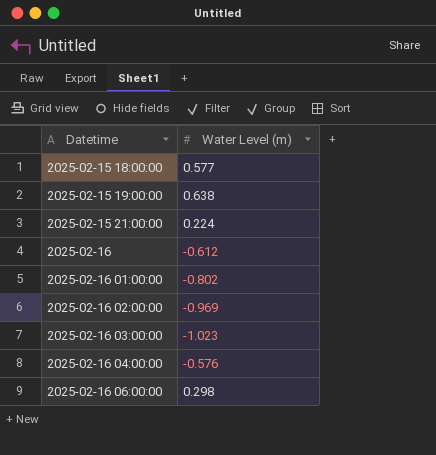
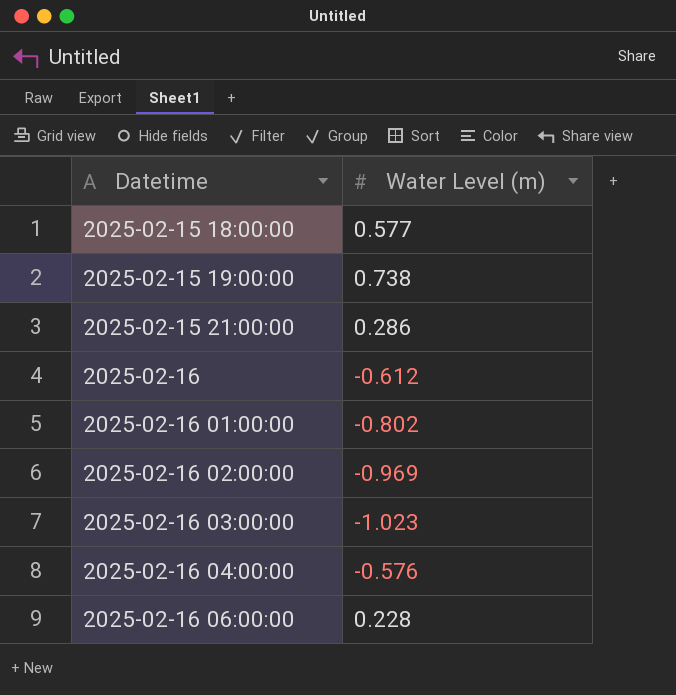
2025-02-15 19:00:00 | Water Level (m): 0.638 -> 0.738
2025-02-15 21:00:00 | Water Level (m): 0.224 -> 0.286
2025-02-16 06:00:00 | Water Level (m): 0.298 -> 0.228

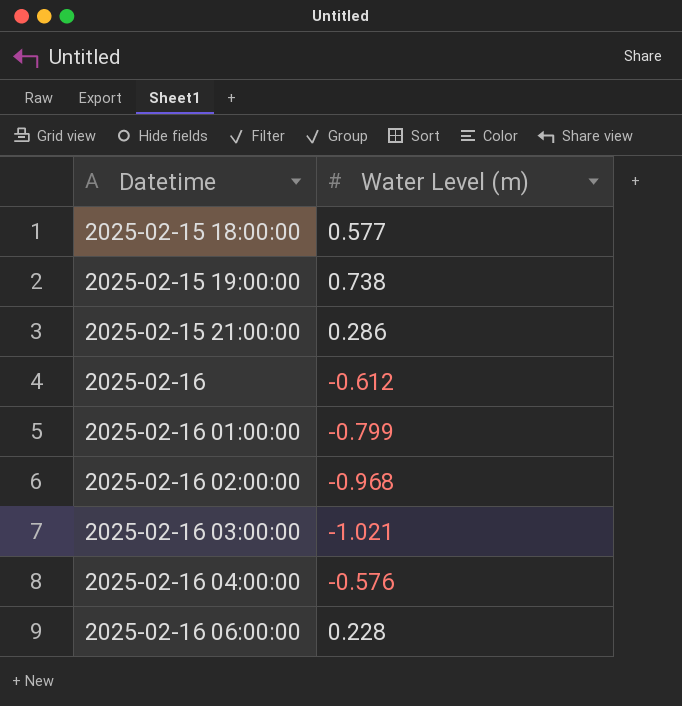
2025-02-16 01:00:00 | Water Level (m): -0.802 -> -0.799
2025-02-16 02:00:00 | Water Level (m): -0.969 -> -0.968
2025-02-16 03:00:00 | Water Level (m): -1.023 -> -1.021

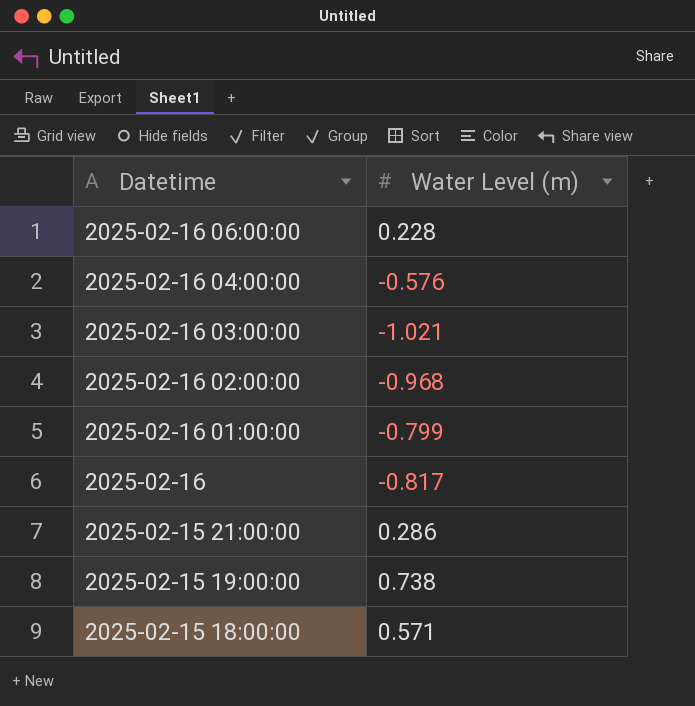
row order: Datetime ascending -> Datetime descending
2025-02-16 | Water Level (m): -0.612 -> -0.817
2025-02-15 18:00:00 | Water Level (m): 0.577 -> 0.571

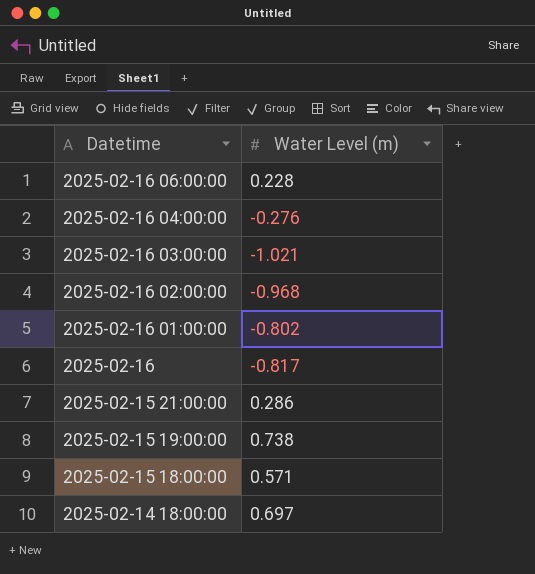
2025-02-16 04:00:00 | Water Level (m): -0.576 -> -0.276
2025-02-16 01:00:00 | Water Level (m): -0.799 -> -0.802
row 2025-02-14 18:00:00: none -> 0.697

